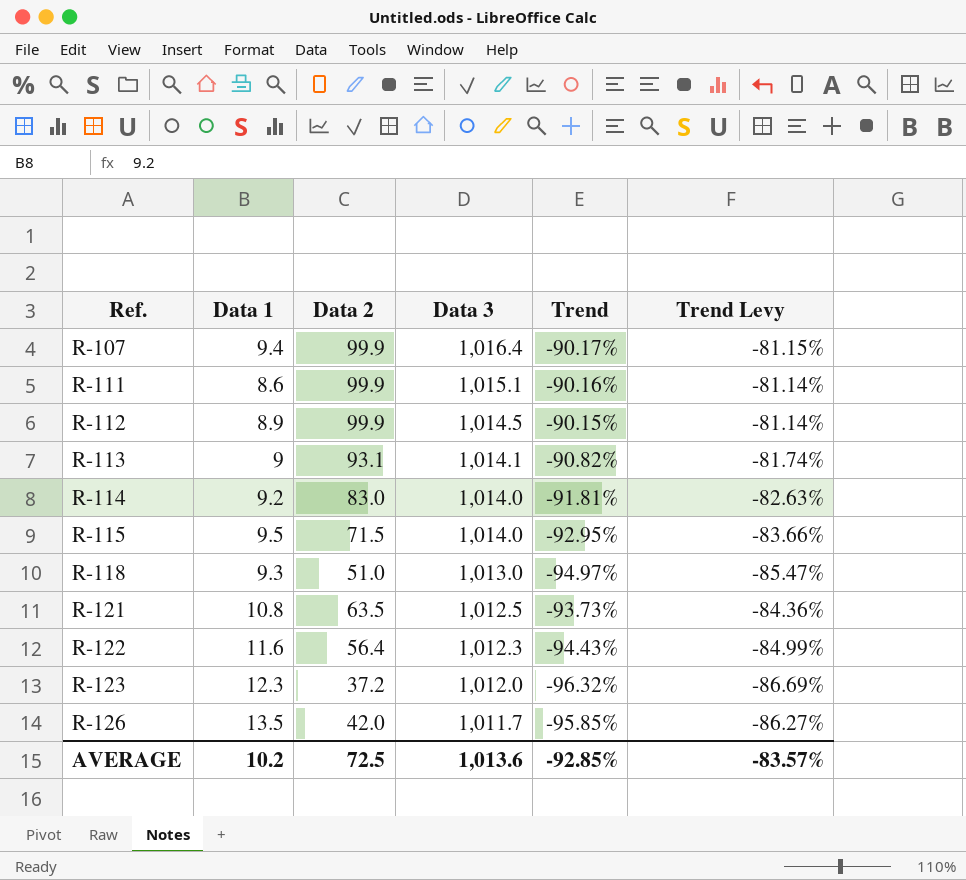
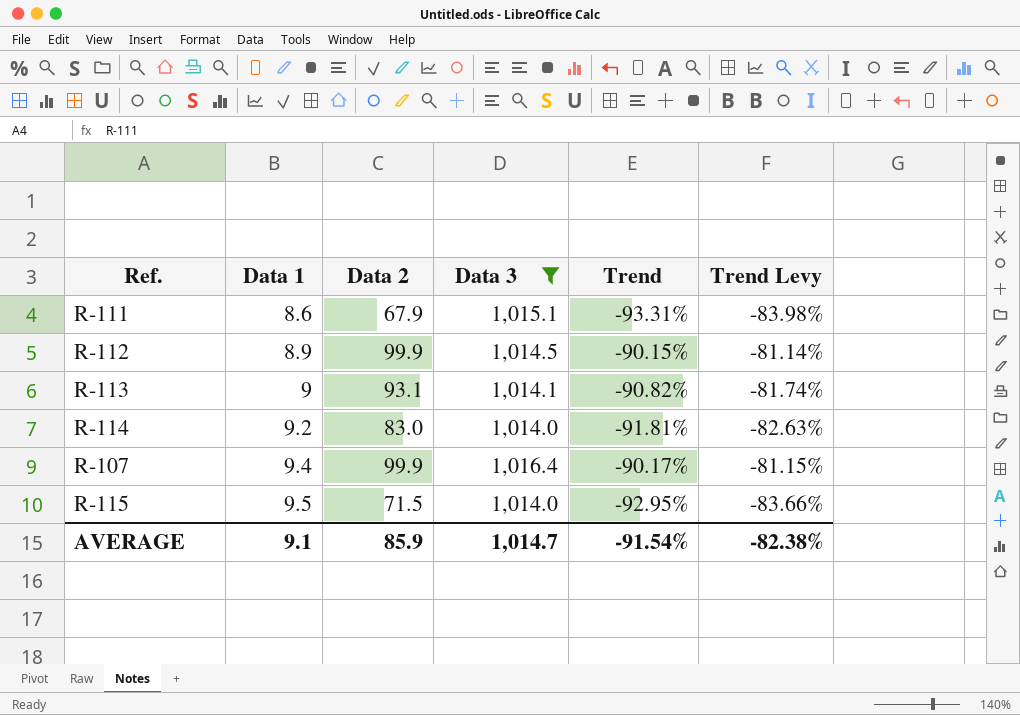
filter: none -> Data 3 >= 1,014.0
row order: Ref. ascending -> Data 1 ascending
R-111 | Data 2: 99.9 -> 67.9
R-111 | Trend: -90.16% -> -93.31%
R-111 | Trend Levy: -81.14% -> -83.98%
AVERAGE | Data 1: 10.2 -> 9.1
AVERAGE | Data 2: 72.5 -> 85.9
AVERAGE | Data 3: 1,013.6 -> 1,014.7
AVERAGE | Trend: -92.85% -> -91.54%
AVERAGE | Trend Levy: -83.57% -> -82.38%

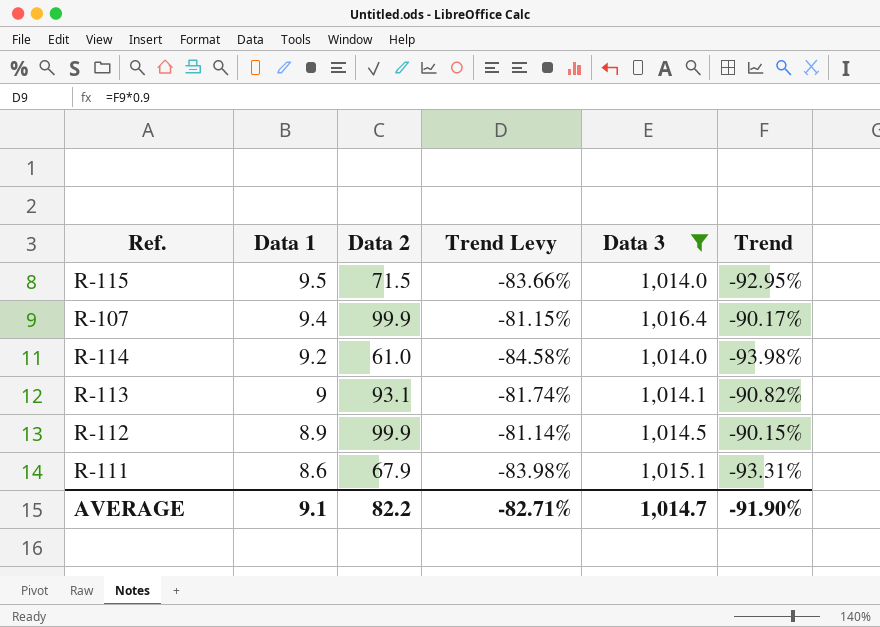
row order: Data 1 ascending -> Data 1 descending
column Trend Levy | position: 6 -> 4
R-114 | Data 2: 83.0 -> 61.0
R-114 | Trend Levy: -82.63% -> -84.58%
R-114 | Trend: -91.81% -> -93.98%
AVERAGE | Data 2: 85.9 -> 82.2
AVERAGE | Trend Levy: -82.38% -> -82.71%
AVERAGE | Trend: -91.54% -> -91.90%

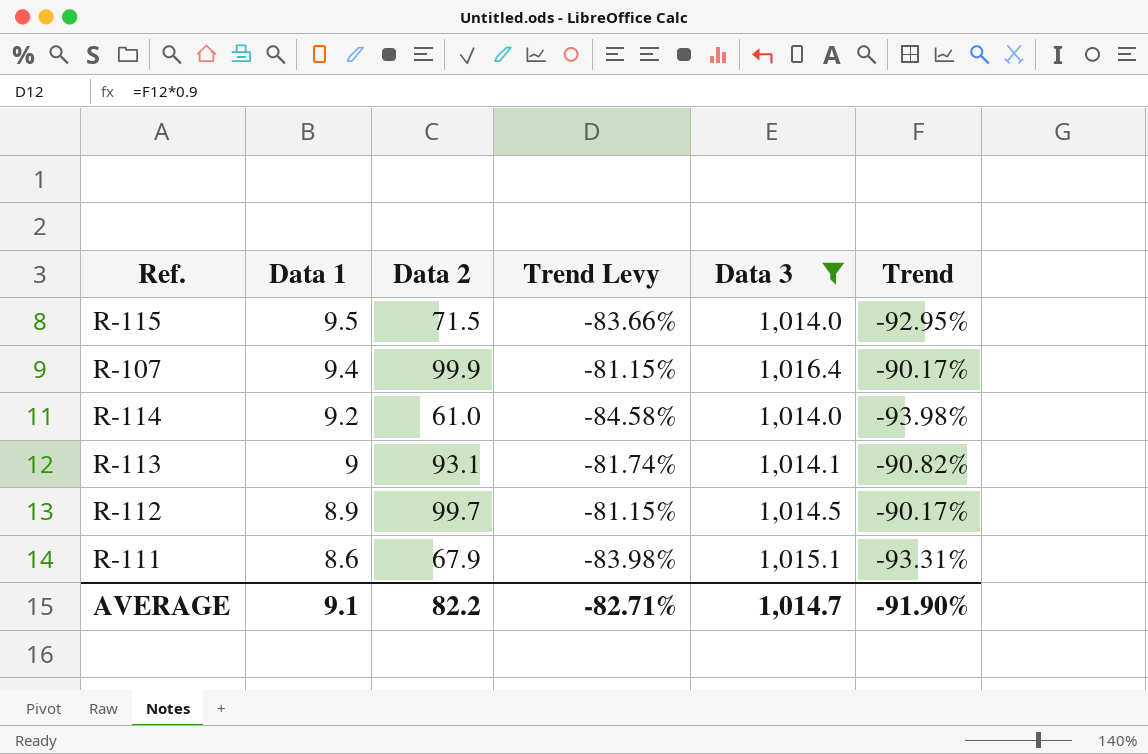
R-112 | Data 2: 99.9 -> 99.7
R-112 | Trend Levy: -81.14% -> -81.15%
R-112 | Trend: -90.15% -> -90.17%

